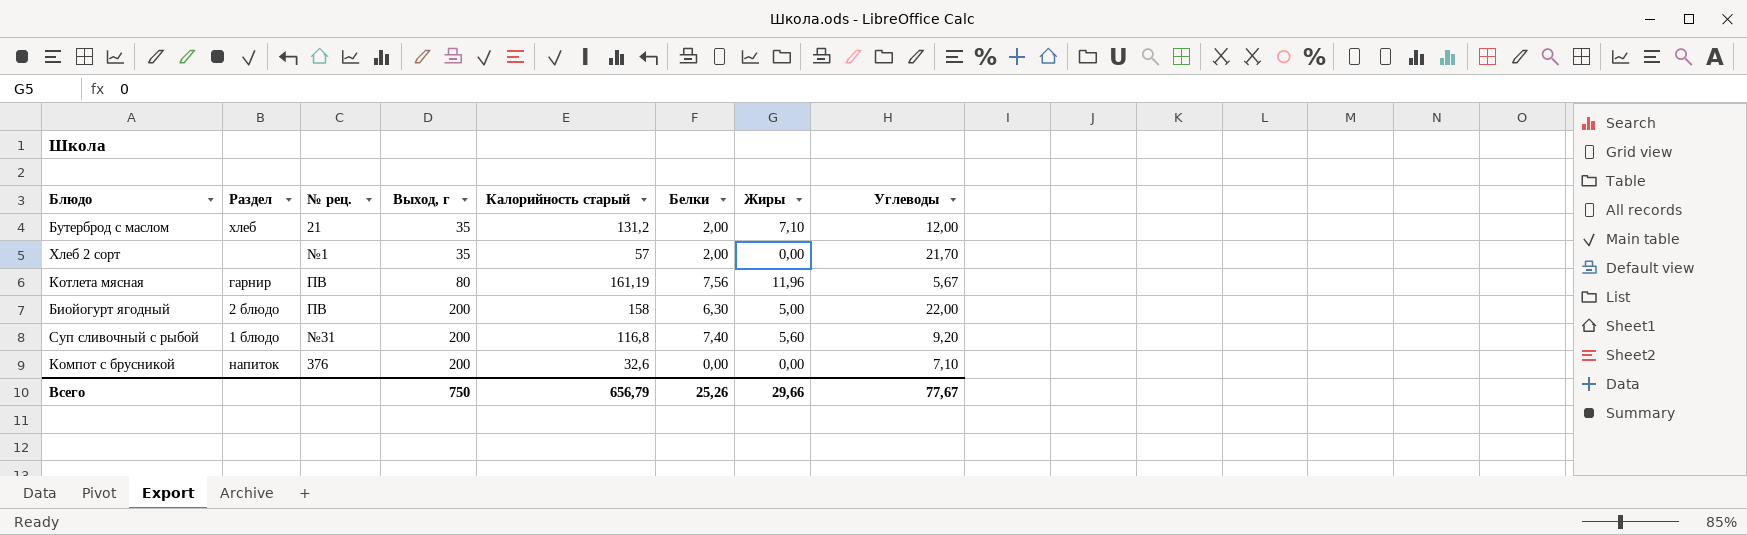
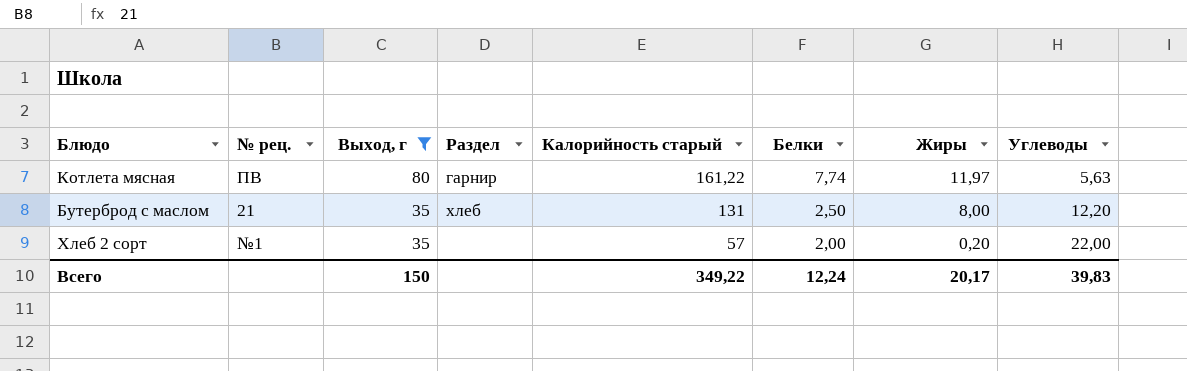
filter: none -> Выход, г != 200
row order: Выход, г ascending -> Выход, г descending
column Раздел | position: 2 -> 4
Котлета мясная | Калорийность старый: 161,19 -> 161,22
Котлета мясная | Белки: 7,56 -> 7,74
Котлета мясная | Жиры: 11,96 -> 11,97
Котлета мясная | Углеводы: 5,67 -> 5,63
Бутерброд с маслом | Калорийность старый: 131,2 -> 131
Бутерброд с маслом | Белки: 2,00 -> 2,50
Бутерброд с маслом | Жиры: 7,10 -> 8,00
Бутерброд с маслом | Углеводы: 12,00 -> 12,20
Хлеб 2 сорт | Жиры: 0,00 -> 0,20
Хлеб 2 сорт | Углеводы: 21,70 -> 22,00
Всего | Выход, г: 750 -> 150
Всего | Калорийность старый: 656,79 -> 349,22
Всего | Белки: 25,26 -> 12,24
Всего | Жиры: 29,66 -> 20,17
Всего | Углеводы: 77,67 -> 39,83

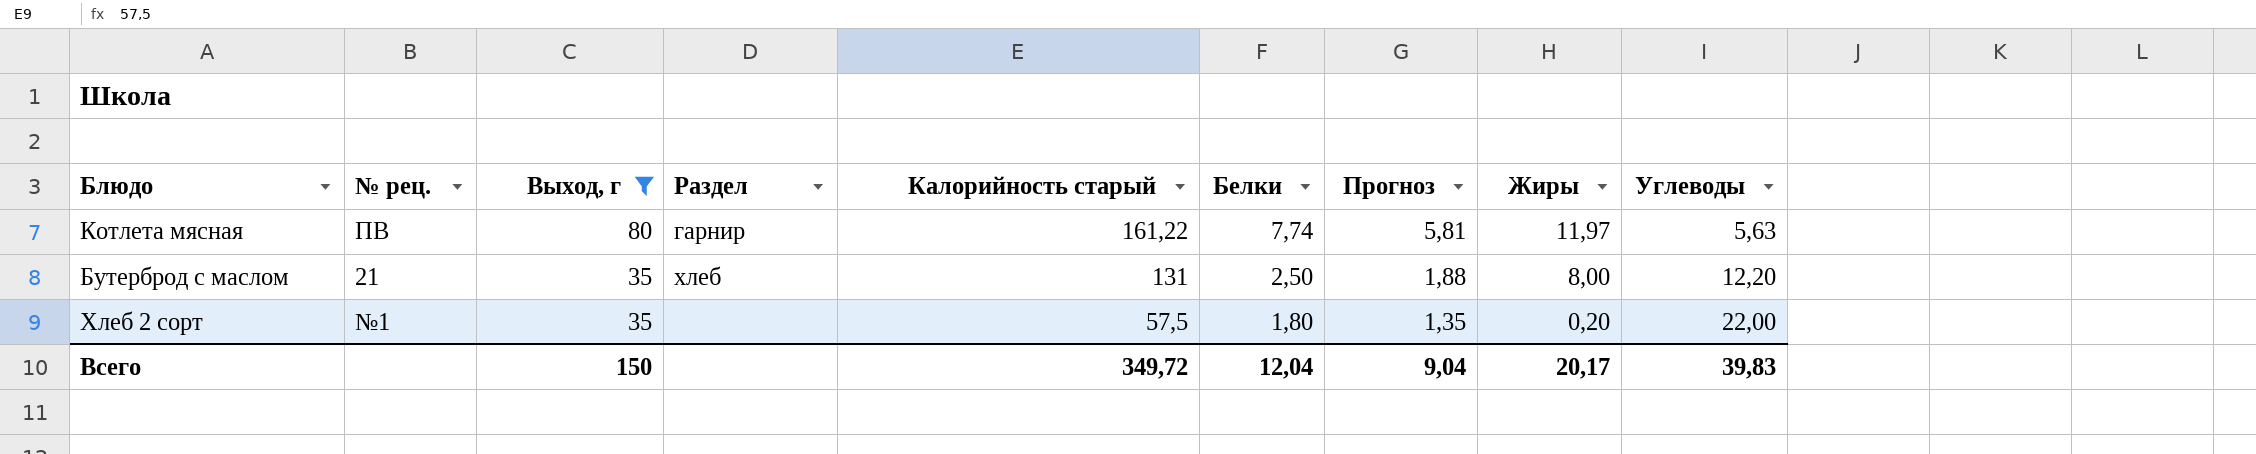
column Прогноз | formula: none -> [Белки] * 0,75
Хлеб 2 сорт | Калорийность старый: 57 -> 57,5
Хлеб 2 сорт | Белки: 2,00 -> 1,80
Всего | Калорийность старый: 349,22 -> 349,72
Всего | Белки: 12,24 -> 12,04

